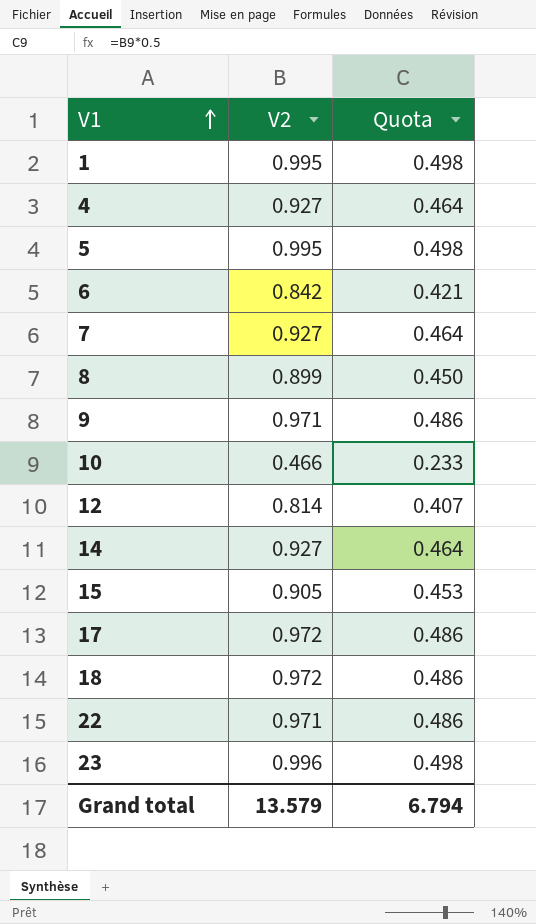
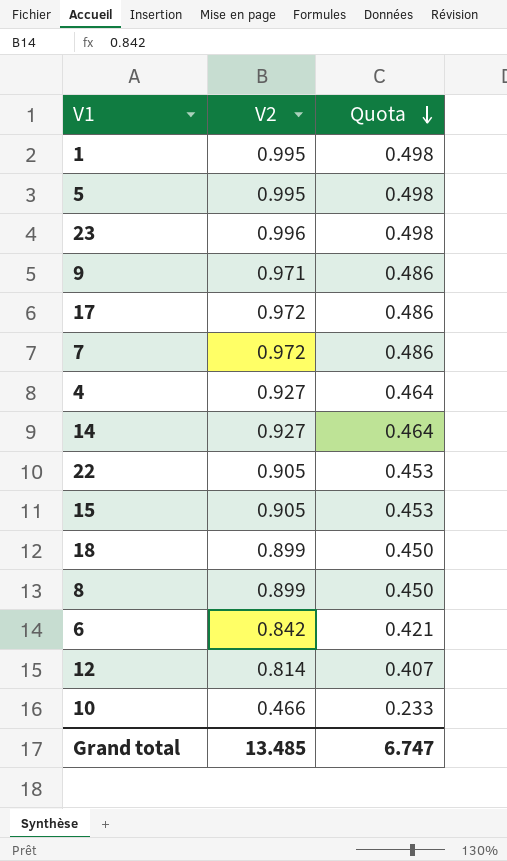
row order: V1 ascending -> Quota descending
7 | V2: 0.927 -> 0.972
7 | Quota: 0.464 -> 0.486
22 | V2: 0.971 -> 0.905
22 | Quota: 0.486 -> 0.453
18 | V2: 0.972 -> 0.899
18 | Quota: 0.486 -> 0.450
Grand total | V2: 13.579 -> 13.485
Grand total | Quota: 6.794 -> 6.747

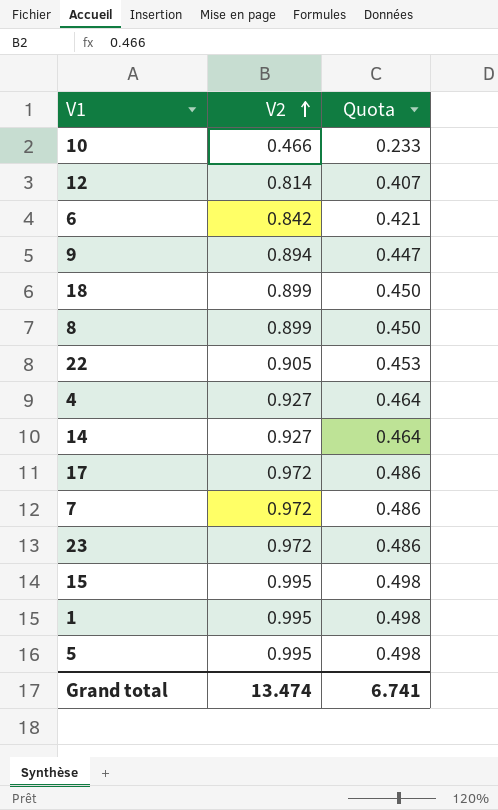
row order: Quota descending -> V2 ascending
9 | V2: 0.971 -> 0.894
9 | Quota: 0.486 -> 0.447
23 | V2: 0.996 -> 0.972
23 | Quota: 0.498 -> 0.486
15 | V2: 0.905 -> 0.995
15 | Quota: 0.453 -> 0.498
Grand total | V2: 13.485 -> 13.474
Grand total | Quota: 6.747 -> 6.741

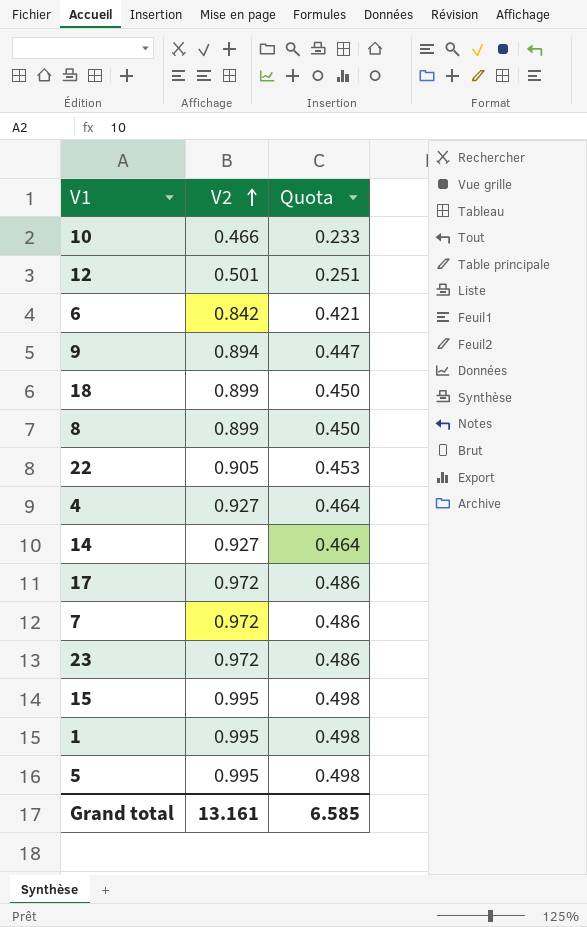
12 | V2: 0.814 -> 0.501
12 | Quota: 0.407 -> 0.251
Grand total | V2: 13.474 -> 13.161
Grand total | Quota: 6.741 -> 6.585

